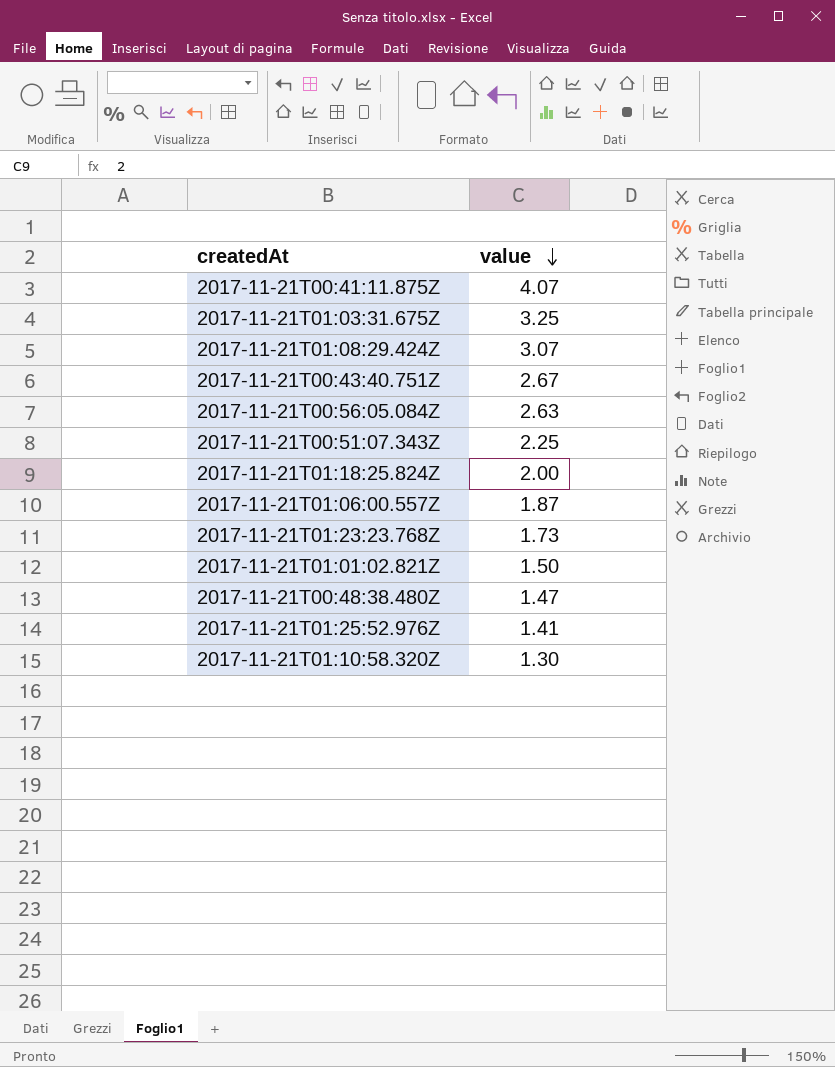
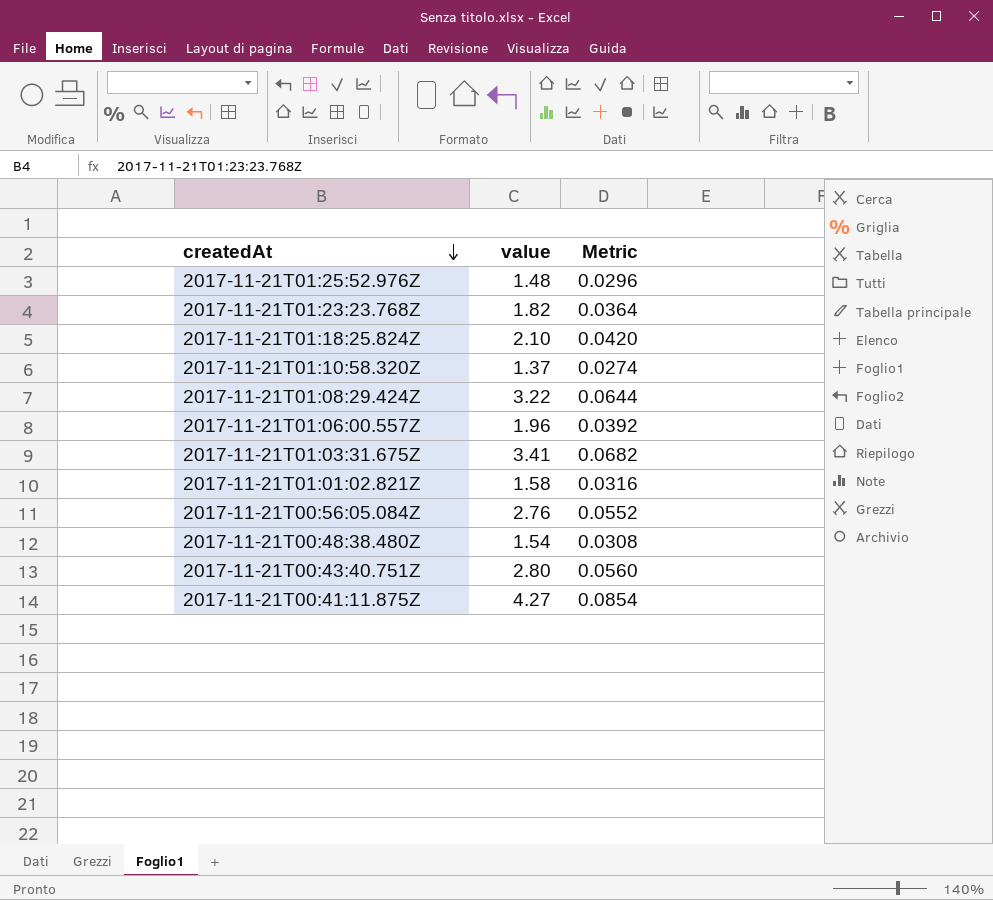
row order: value descending -> createdAt descending
column Metric | formula: none -> [value] * 0.02
row 2017-11-21T00:51:07.343Z: 2.25 -> none
2017-11-21T01:25:52.976Z | value: 1.41 -> 1.48
2017-11-21T01:23:23.768Z | value: 1.73 -> 1.82
2017-11-21T01:18:25.824Z | value: 2.00 -> 2.10
2017-11-21T01:10:58.320Z | value: 1.30 -> 1.37
2017-11-21T01:08:29.424Z | value: 3.07 -> 3.22
2017-11-21T01:06:00.557Z | value: 1.87 -> 1.96
2017-11-21T01:03:31.675Z | value: 3.25 -> 3.41
2017-11-21T01:01:02.821Z | value: 1.50 -> 1.58
2017-11-21T00:56:05.084Z | value: 2.63 -> 2.76
2017-11-21T00:48:38.480Z | value: 1.47 -> 1.54
2017-11-21T00:43:40.751Z | value: 2.67 -> 2.80
2017-11-21T00:41:11.875Z | value: 4.07 -> 4.27

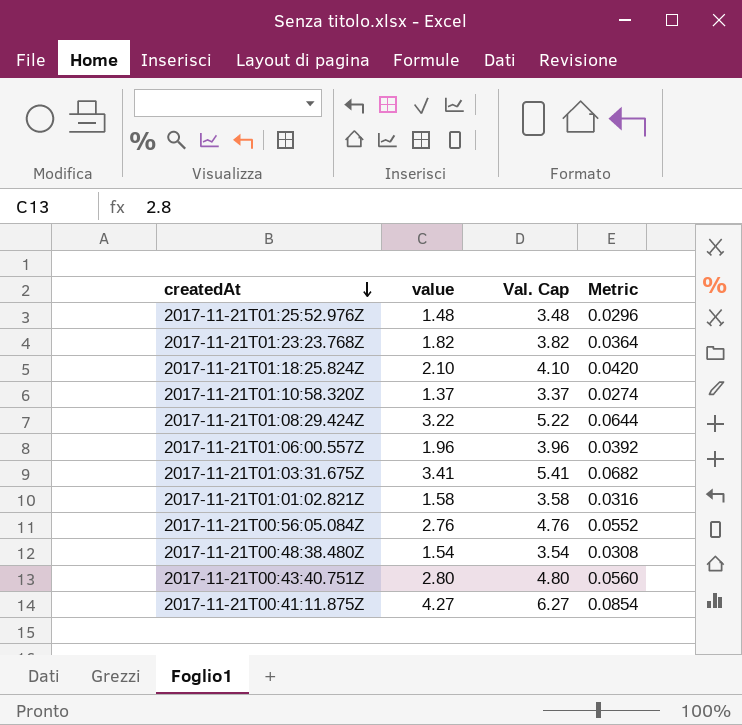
column Val. Cap | formula: none -> [value] + 2

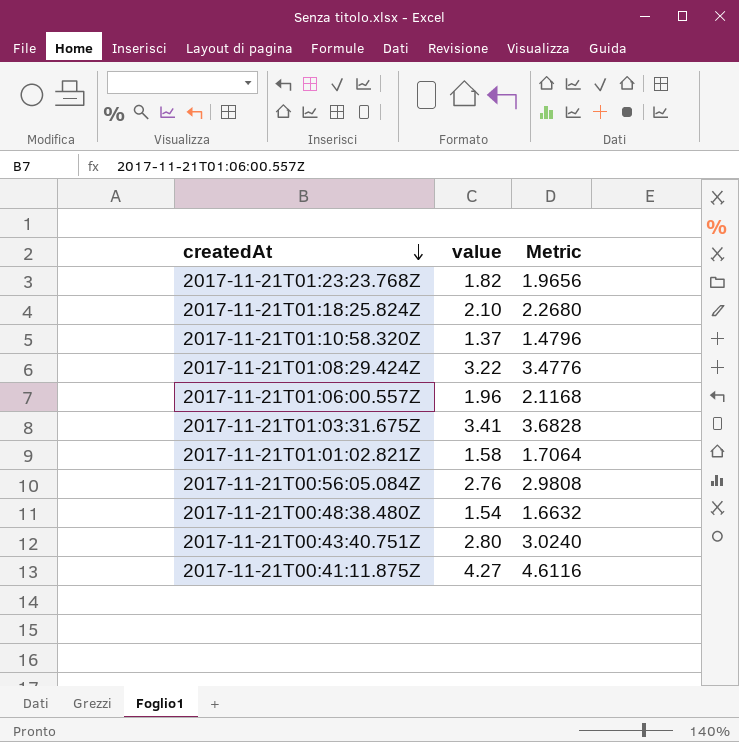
column Val. Cap | formula: [value] + 2 -> none
column Metric | formula: [value] * 0.02 -> [value] * 1.08
row 2017-11-21T01:25:52.976Z: 1.48 | 3.48 | 0.0296 -> none

